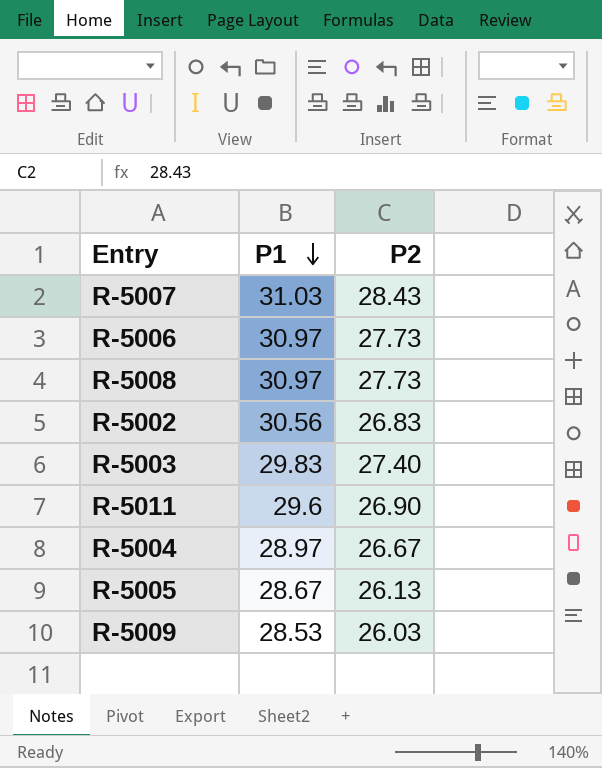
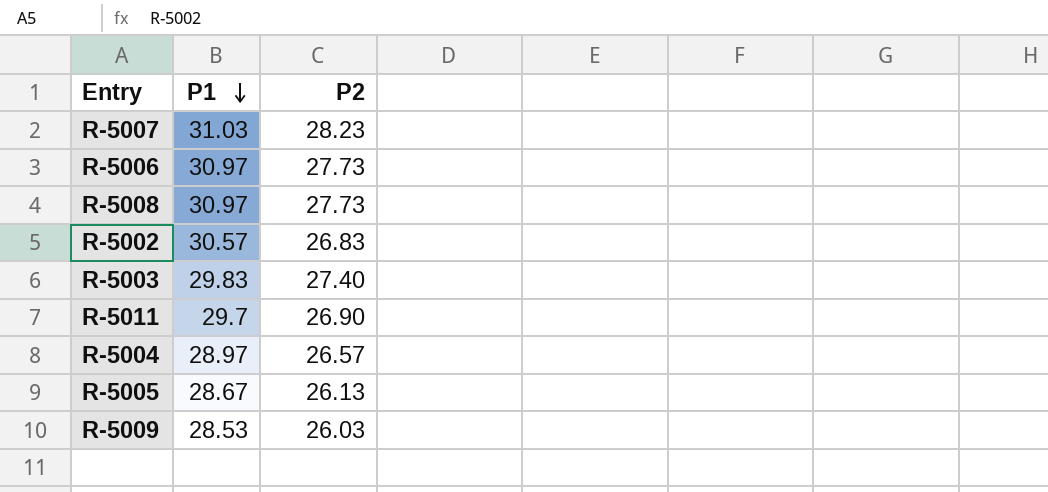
R-5007 | P2: 28.43 -> 28.23
R-5002 | P1: 30.56 -> 30.57
R-5011 | P1: 29.6 -> 29.7
R-5004 | P2: 26.67 -> 26.57

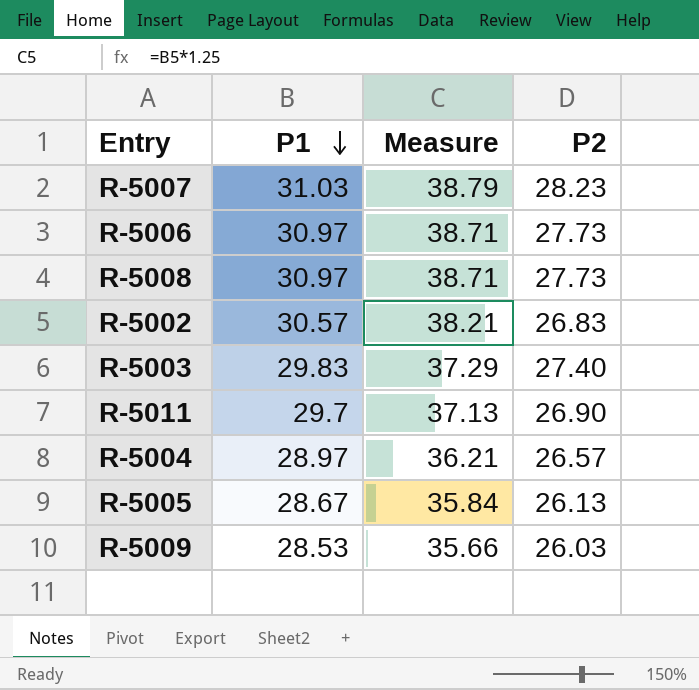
column Measure | formula: none -> [P1] * 1.25

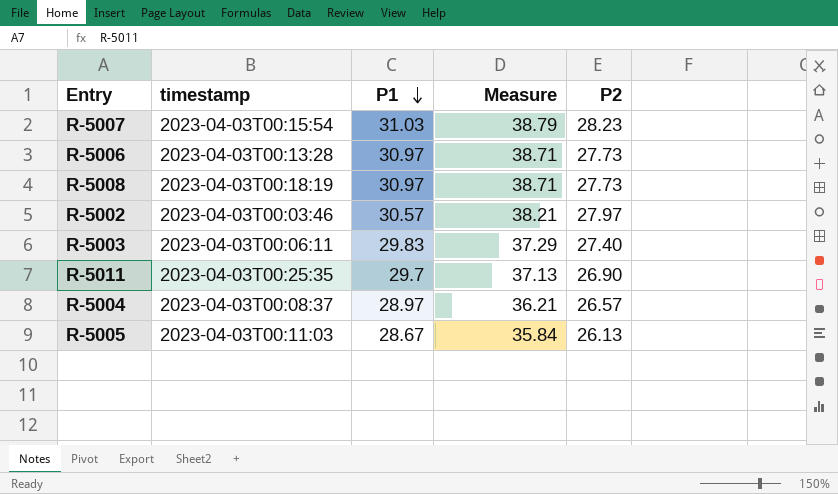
column timestamp | position: none -> 2
row R-5009: 28.53 | 35.66 | 26.03 -> none
R-5002 | P2: 26.83 -> 27.97

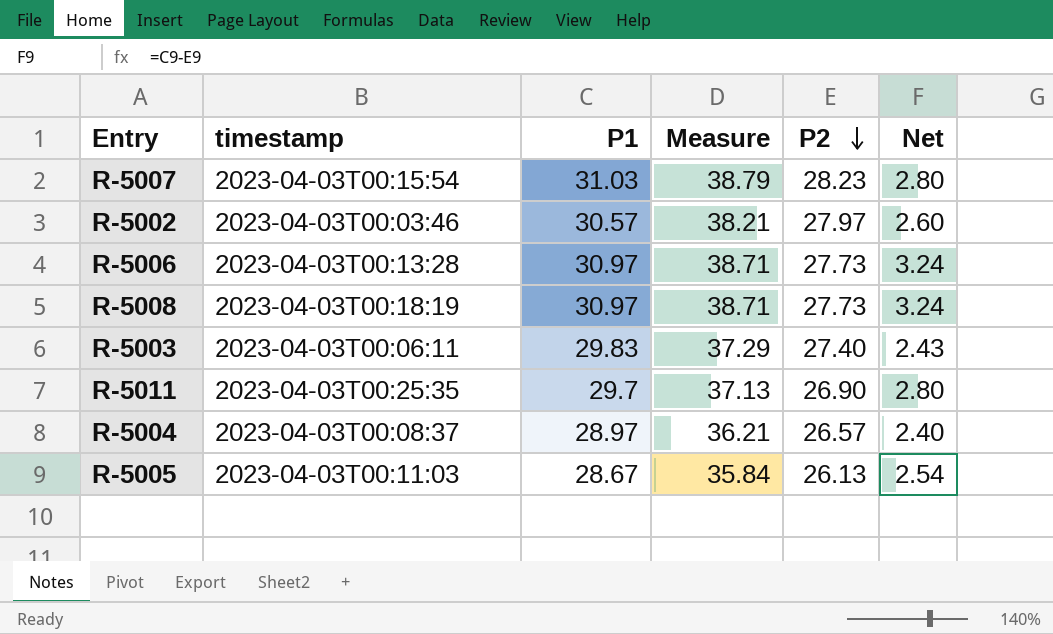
row order: P1 descending -> P2 descending
column Net | formula: none -> [P1] - [P2]

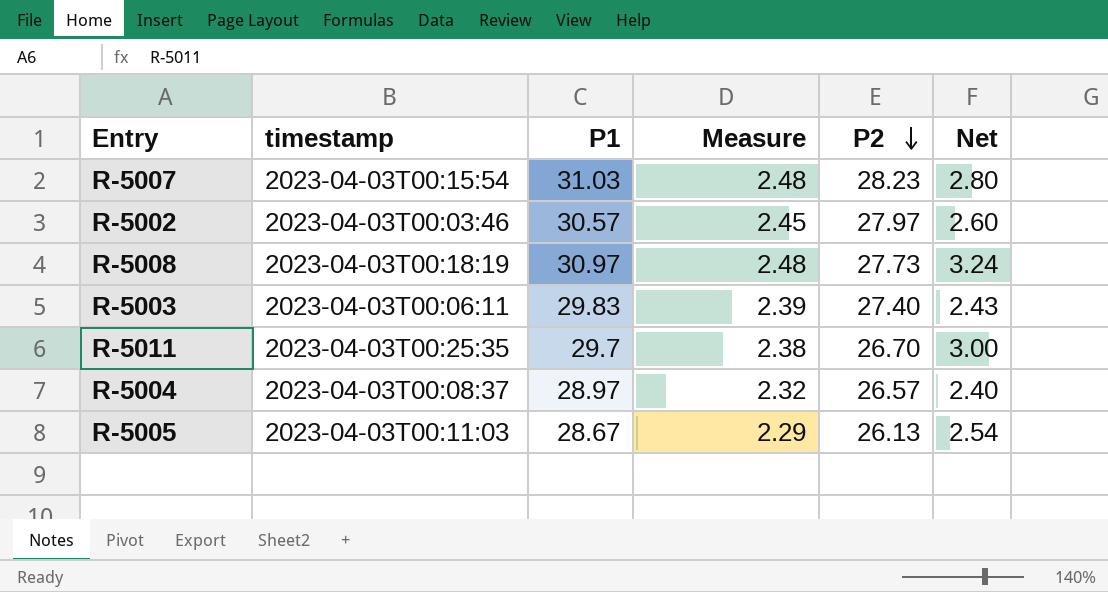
column Measure | formula: [P1] * 1.25 -> [P1] * 0.08
row R-5006: 2023-04-03T00:13:28 | 30.97 | 38.71 | 27.73 | 3.24 -> none
R-5011 | P2: 26.90 -> 26.70
R-5011 | Net: 2.80 -> 3.00

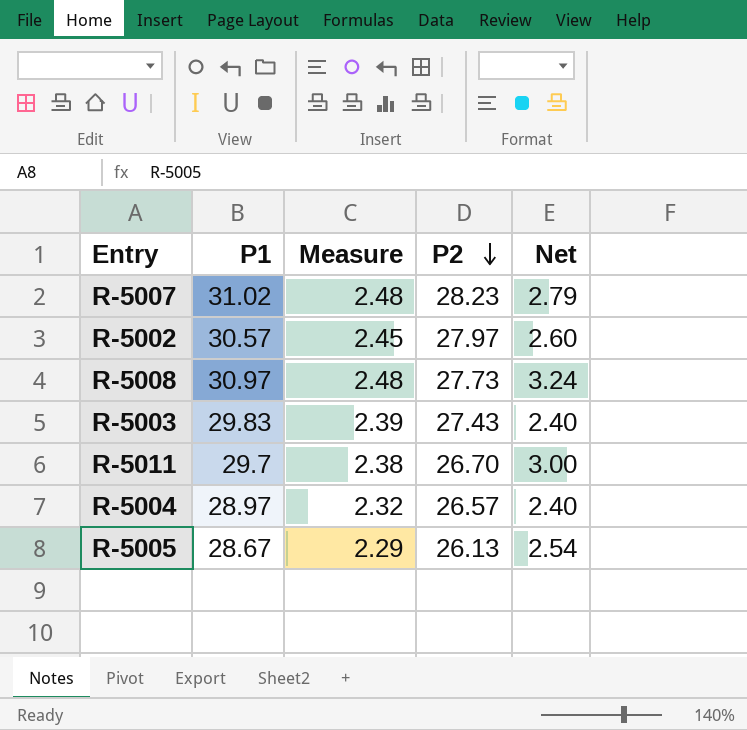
column timestamp | position: 2 -> none
R-5007 | P1: 31.03 -> 31.02
R-5007 | Net: 2.80 -> 2.79
R-5003 | P2: 27.40 -> 27.43
R-5003 | Net: 2.43 -> 2.40

